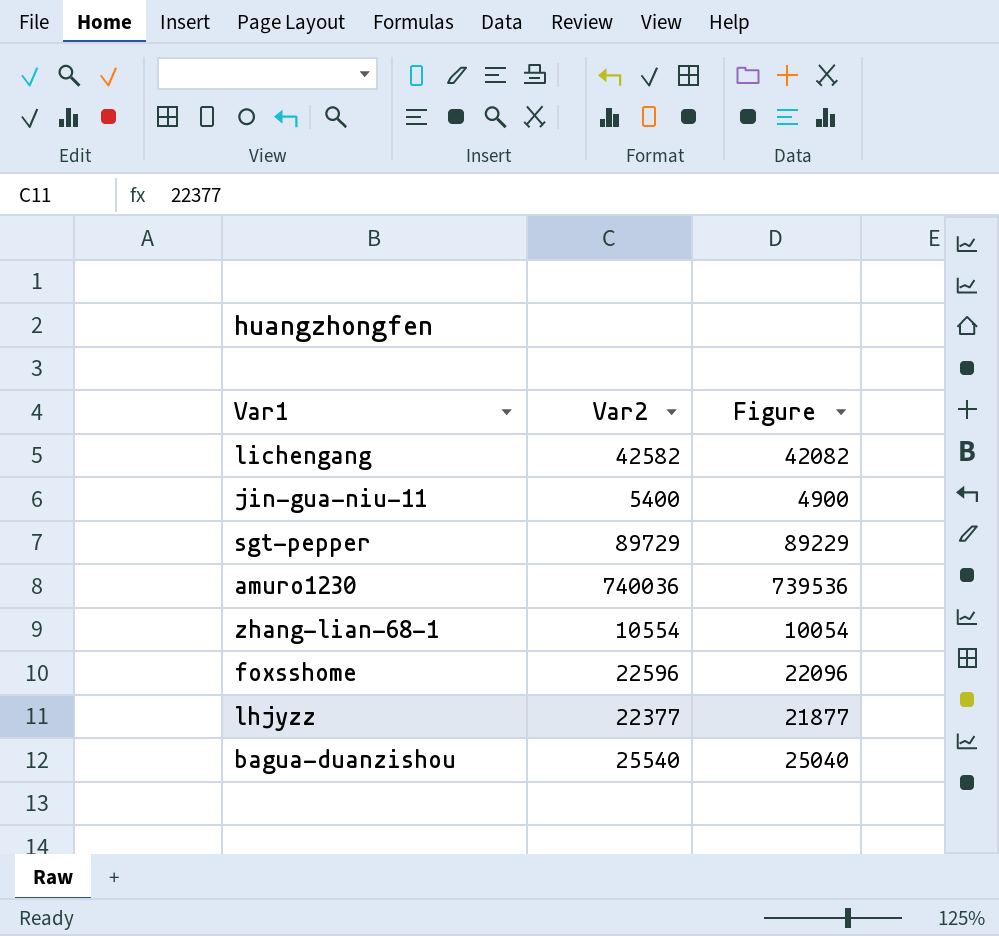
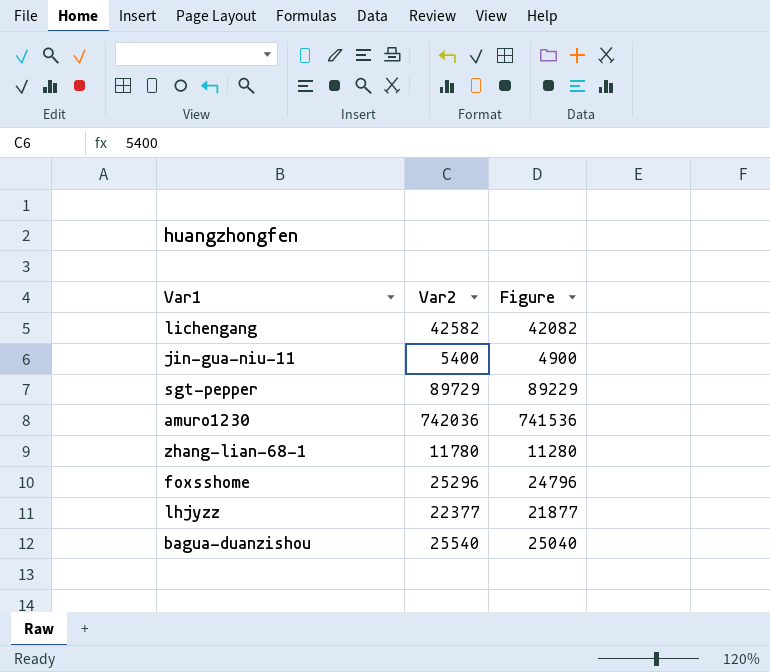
amuro1230 | Var2: 740036 -> 742036
amuro1230 | Figure: 739536 -> 741536
zhang-lian-68-1 | Var2: 10554 -> 11780
zhang-lian-68-1 | Figure: 10054 -> 11280
foxsshome | Var2: 22596 -> 25296
foxsshome | Figure: 22096 -> 24796

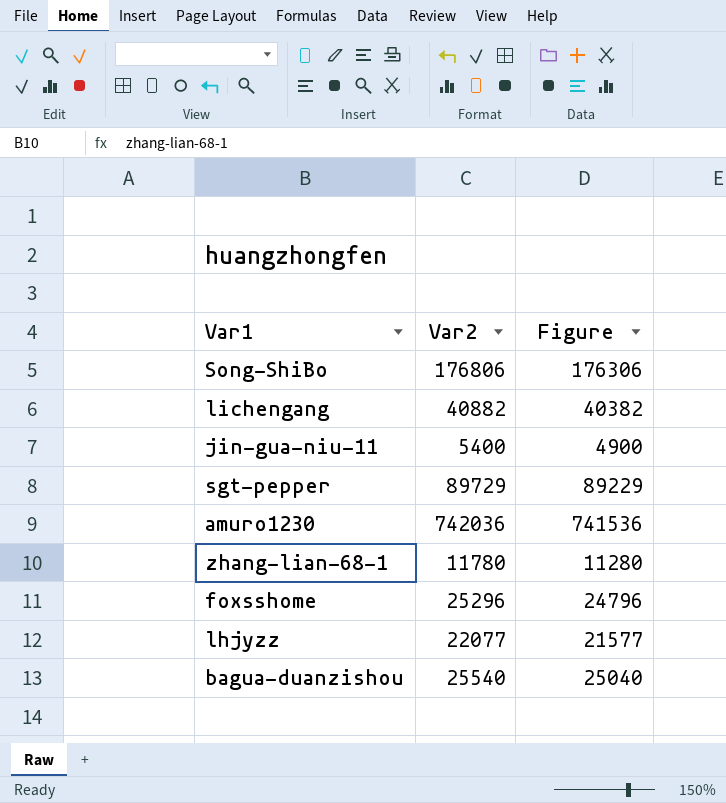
row Song-ShiBo: none -> 176806 | 176306
lichengang | Var2: 42582 -> 40882
lichengang | Figure: 42082 -> 40382
lhjyzz | Var2: 22377 -> 22077
lhjyzz | Figure: 21877 -> 21577

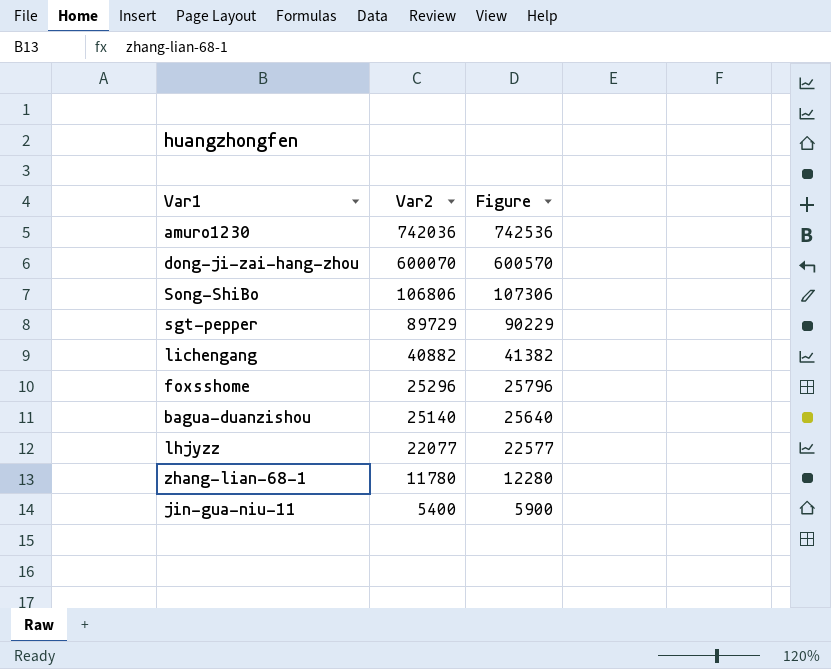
row order: none -> Var2 descending
column Figure | formula: [Var2] - 500 -> [Var2] + 500
row dong-ji-zai-hang-zhou: none -> 600070 | 600570
Song-ShiBo | Var2: 176806 -> 106806
bagua-duanzishou | Var2: 25540 -> 25140

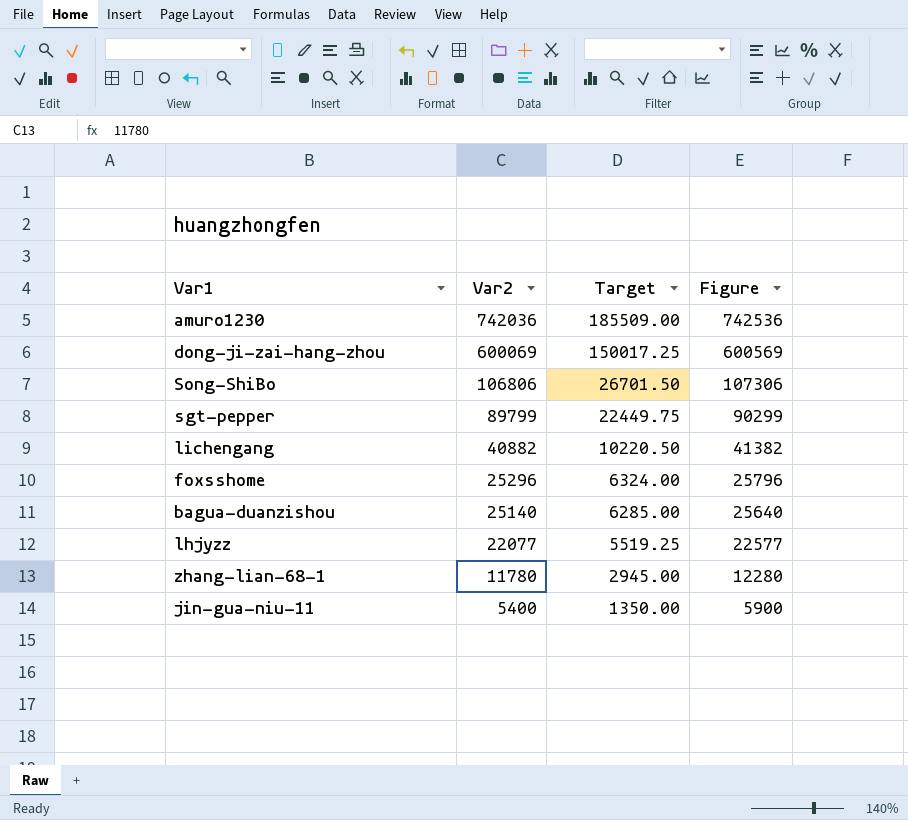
column Target | formula: none -> [Var2] * 0.25
dong-ji-zai-hang-zhou | Var2: 600070 -> 600069
dong-ji-zai-hang-zhou | Figure: 600570 -> 600569
sgt-pepper | Var2: 89729 -> 89799
sgt-pepper | Figure: 90229 -> 90299

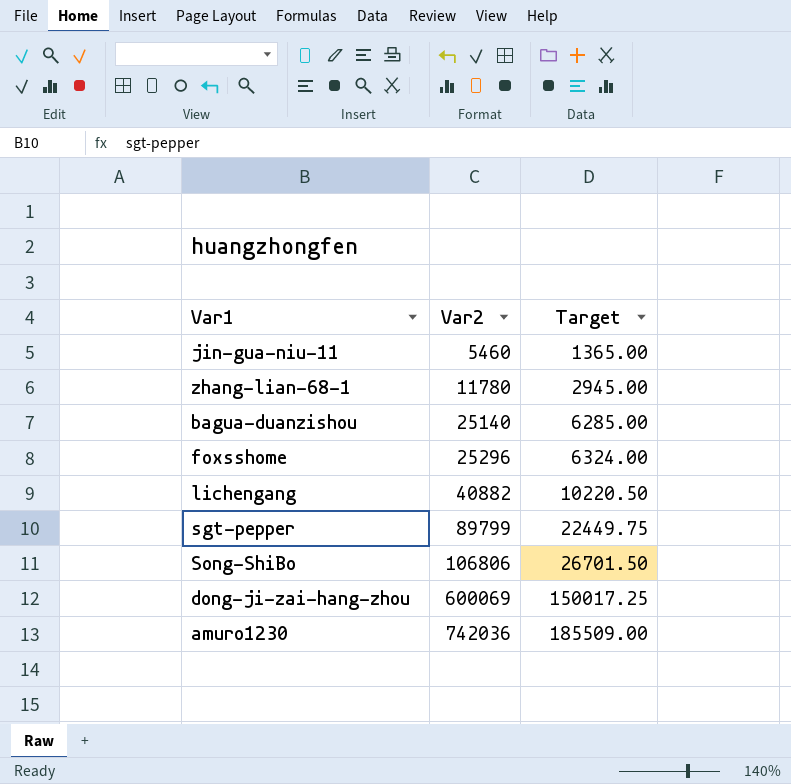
row order: Var2 descending -> Var2 ascending
column Figure | formula: [Var2] + 500 -> none
row lhjyzz: 22077 | 5519.25 | 22577 -> none
jin-gua-niu-11 | Var2: 5400 -> 5460
jin-gua-niu-11 | Target: 1350.00 -> 1365.00

